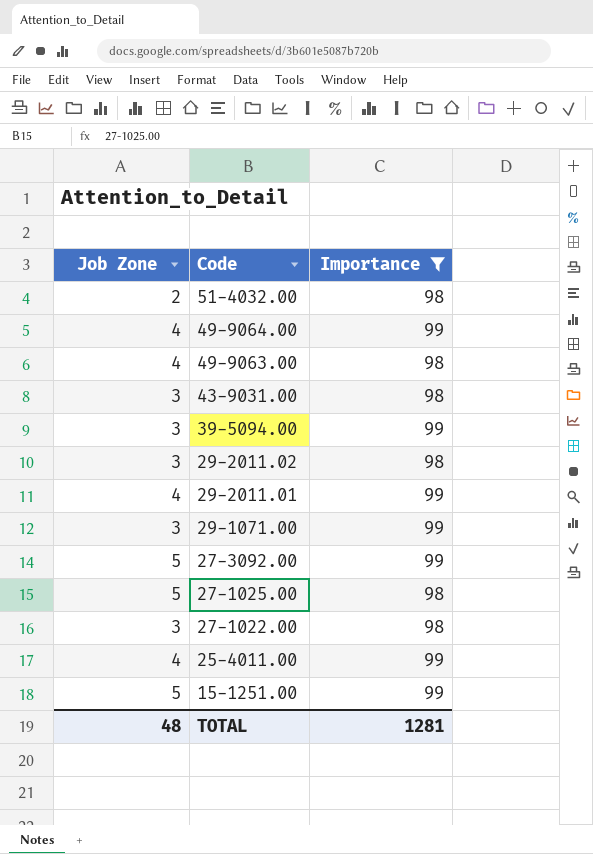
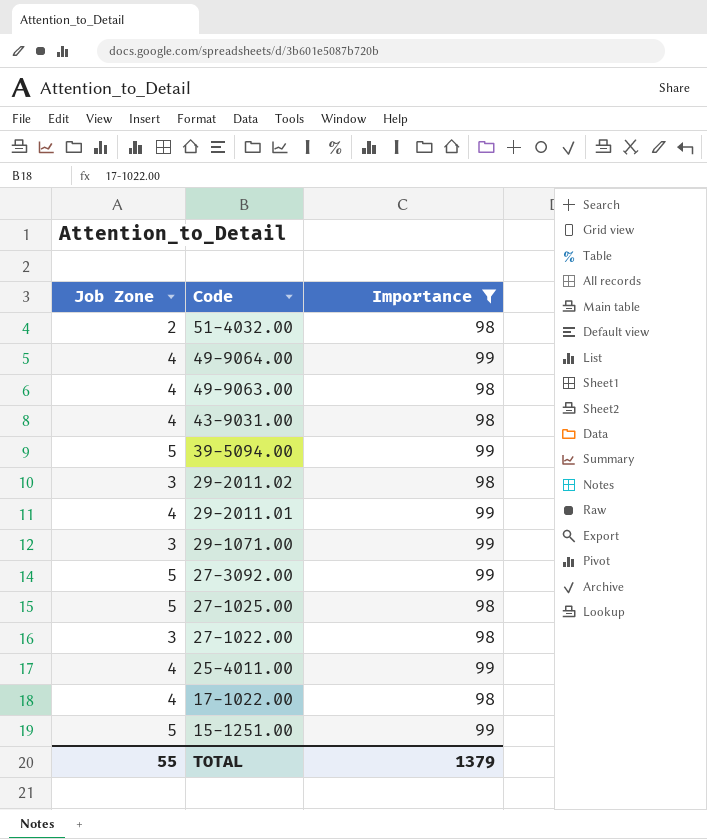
43-9031.00 | Job Zone: 3 -> 4
39-5094.00 | Job Zone: 3 -> 5
row 17-1022.00: none -> 4 | 98
TOTAL | Job Zone: 48 -> 55
TOTAL | Importance: 1281 -> 1379

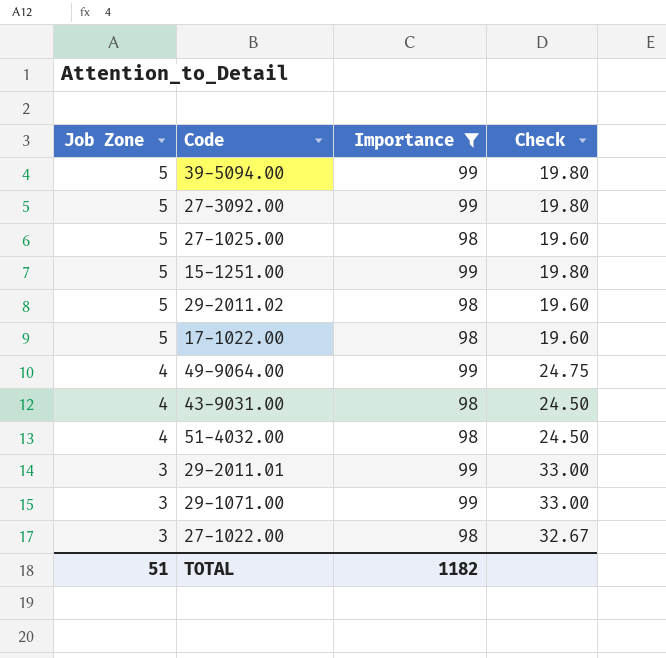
row order: Code descending -> Job Zone descending
column Check | formula: none -> [Importance] / [Job Zone]
row 49-9063.00: 4 | 98 -> none
row 25-4011.00: 4 | 99 -> none
29-2011.02 | Job Zone: 3 -> 5
17-1022.00 | Job Zone: 4 -> 5
51-4032.00 | Job Zone: 2 -> 4
29-2011.01 | Job Zone: 4 -> 3
TOTAL | Job Zone: 55 -> 51
TOTAL | Importance: 1379 -> 1182

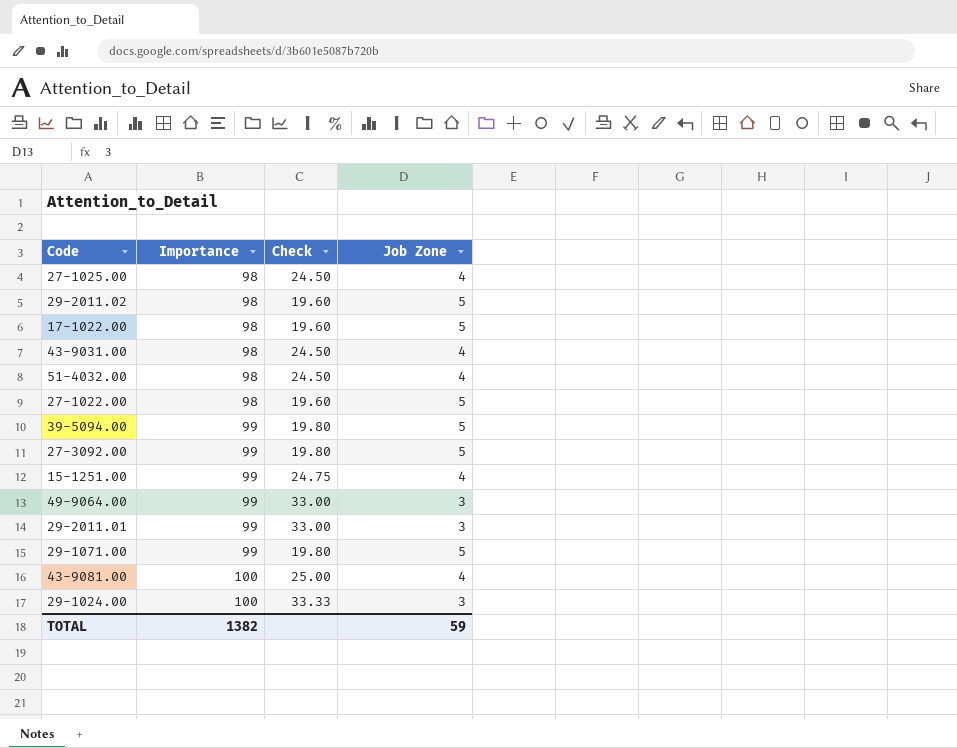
filter: Importance != 100 -> none
row order: Job Zone descending -> Importance ascending
column Job Zone | position: 1 -> 4
27-1025.00 | Check: 19.60 -> 24.50
27-1025.00 | Job Zone: 5 -> 4
27-1022.00 | Check: 32.67 -> 19.60
27-1022.00 | Job Zone: 3 -> 5
15-1251.00 | Check: 19.80 -> 24.75
15-1251.00 | Job Zone: 5 -> 4
49-9064.00 | Check: 24.75 -> 33.00
49-9064.00 | Job Zone: 4 -> 3
29-1071.00 | Check: 33.00 -> 19.80
29-1071.00 | Job Zone: 3 -> 5
TOTAL | Importance: 1182 -> 1382
TOTAL | Job Zone: 51 -> 59

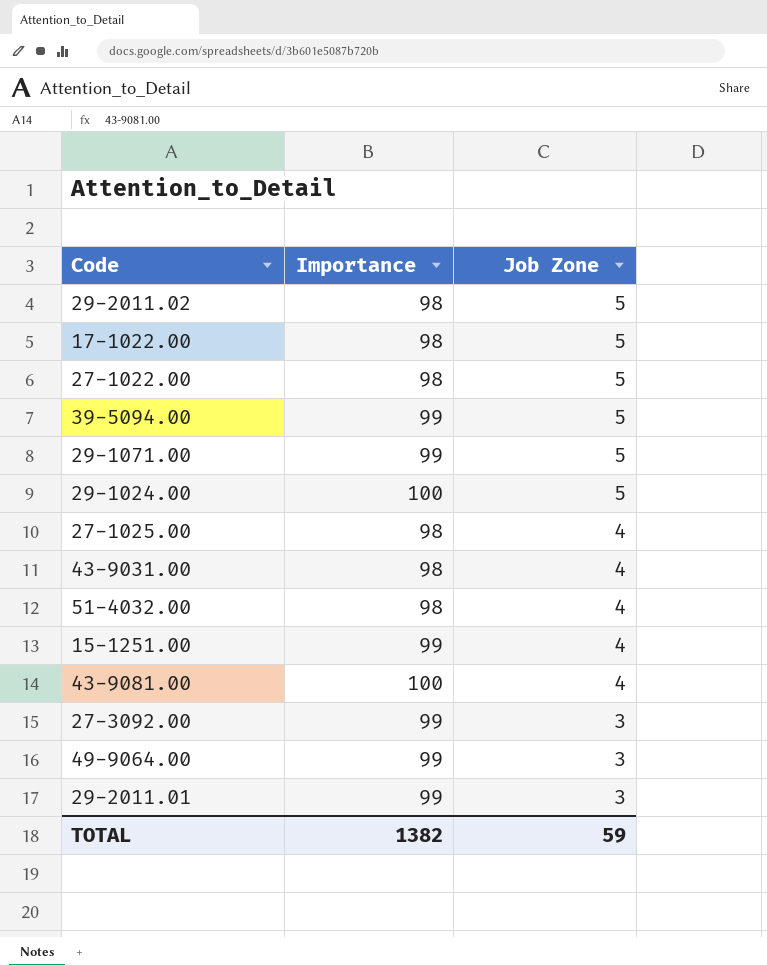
row order: Importance ascending -> Job Zone descending
column Check | formula: [Importance] / [Job Zone] -> none
29-1024.00 | Job Zone: 3 -> 5
27-3092.00 | Job Zone: 5 -> 3

